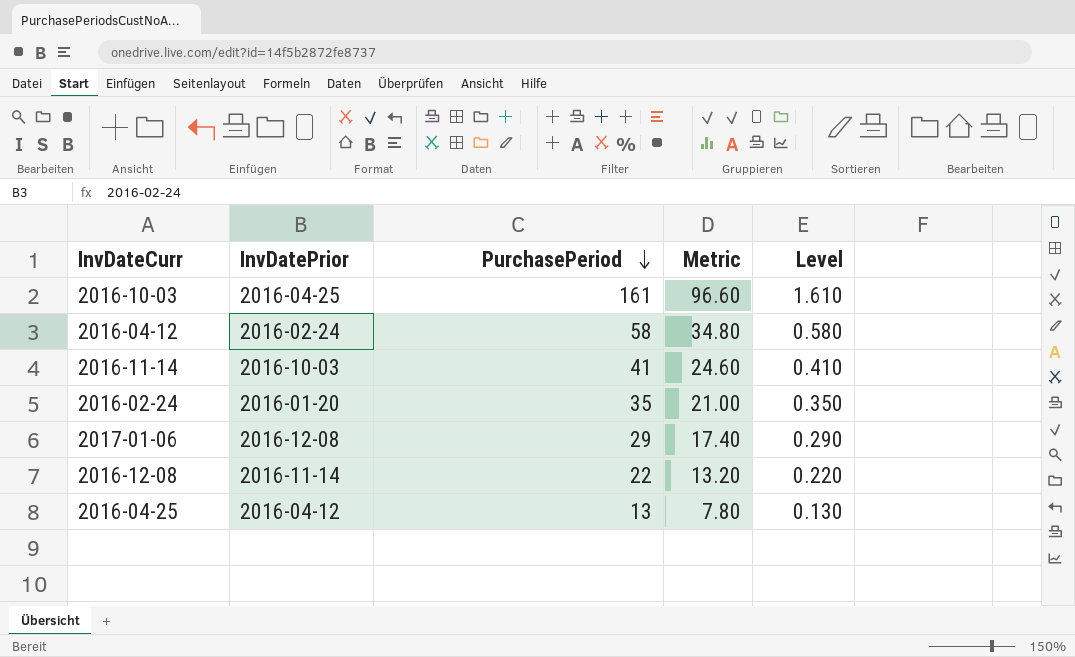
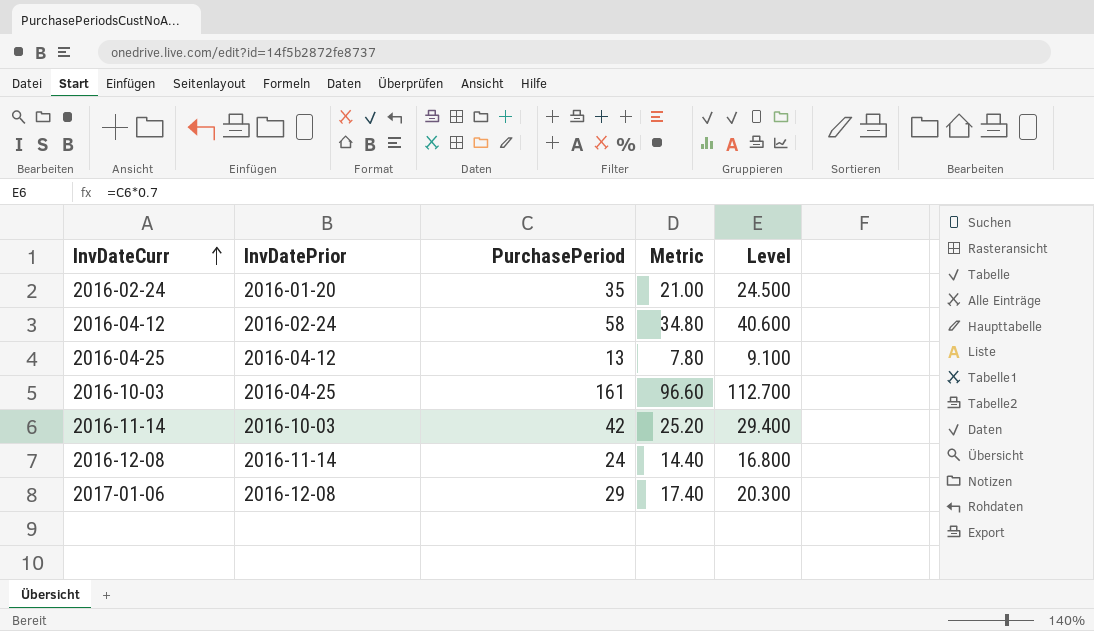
row order: PurchasePeriod descending -> InvDateCurr ascending
column Level | formula: [PurchasePeriod] * 0.01 -> [PurchasePeriod] * 0.7
2016-11-14 | PurchasePeriod: 41 -> 42
2016-11-14 | Metric: 24.60 -> 25.20
2016-12-08 | PurchasePeriod: 22 -> 24
2016-12-08 | Metric: 13.20 -> 14.40

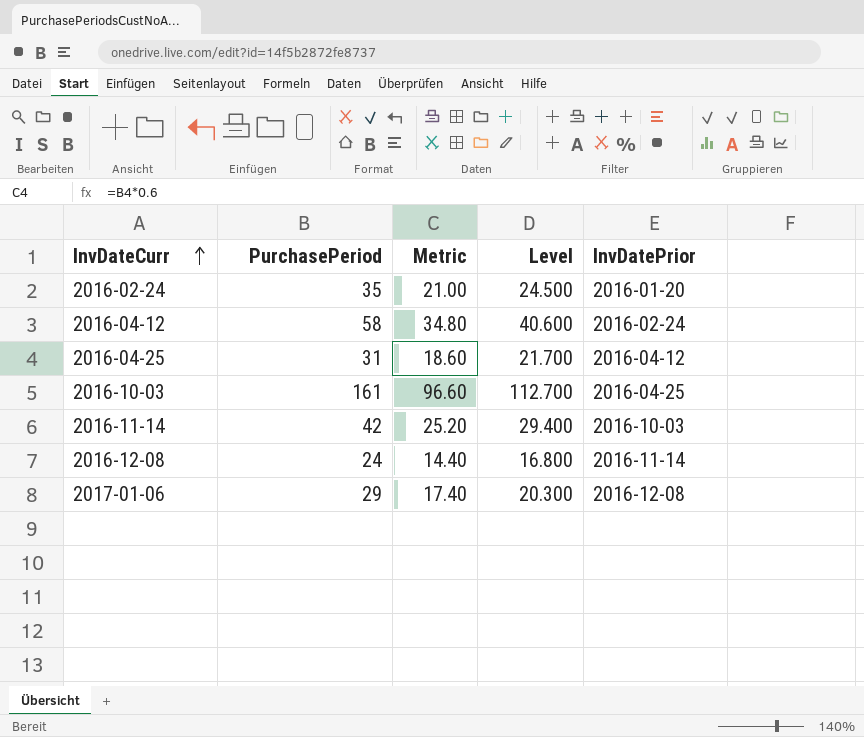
column InvDatePrior | position: 2 -> 5
2016-04-25 | PurchasePeriod: 13 -> 31
2016-04-25 | Metric: 7.80 -> 18.60
2016-04-25 | Level: 9.100 -> 21.700

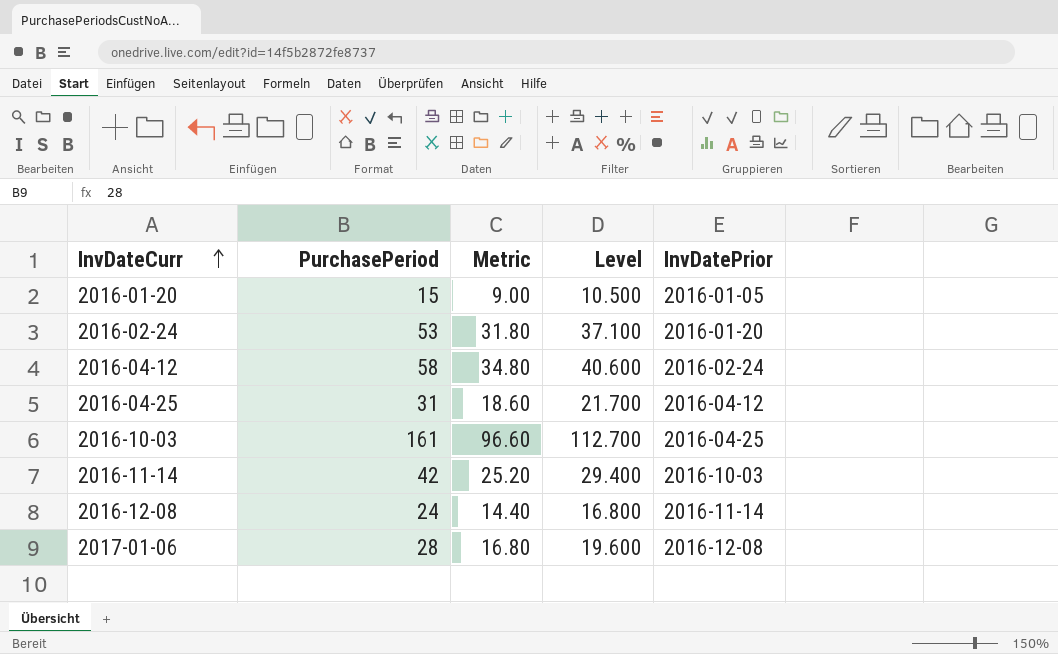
row 2016-01-20: none -> 15 | 9.00 | 10.500 | 2016-01-05
2016-02-24 | PurchasePeriod: 35 -> 53
2016-02-24 | Metric: 21.00 -> 31.80
2016-02-24 | Level: 24.500 -> 37.100
2017-01-06 | PurchasePeriod: 29 -> 28
2017-01-06 | Metric: 17.40 -> 16.80
2017-01-06 | Level: 20.300 -> 19.600

